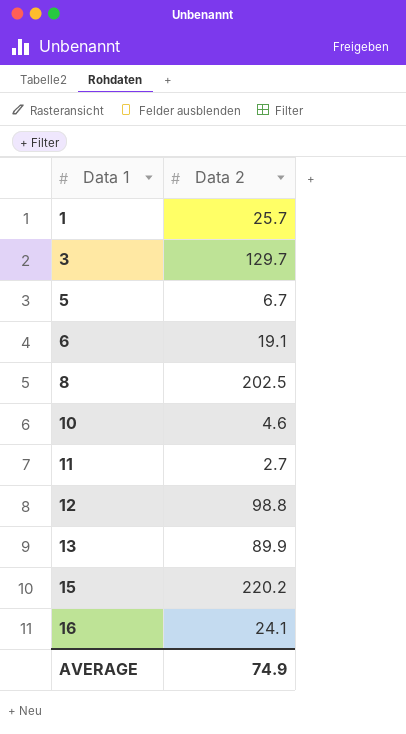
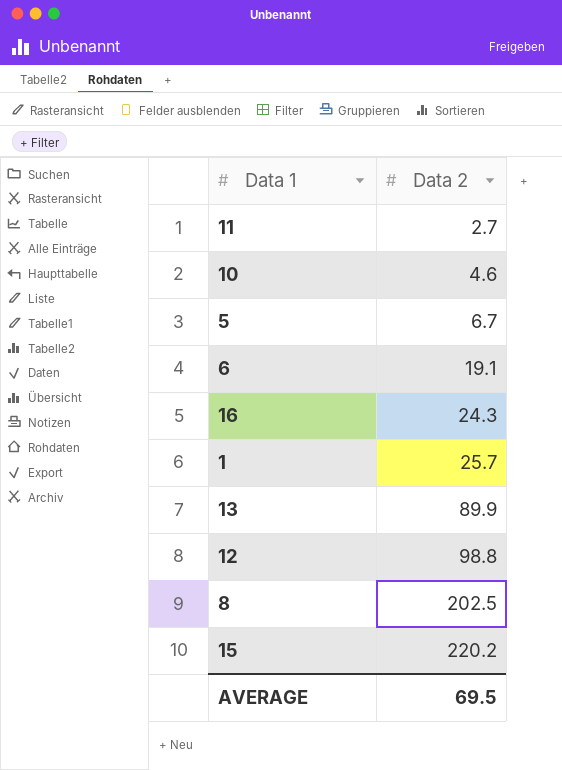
row order: Data 1 ascending -> Data 2 ascending
row 3: 129.7 -> none
16 | Data 2: 24.1 -> 24.3
AVERAGE | Data 2: 74.9 -> 69.5

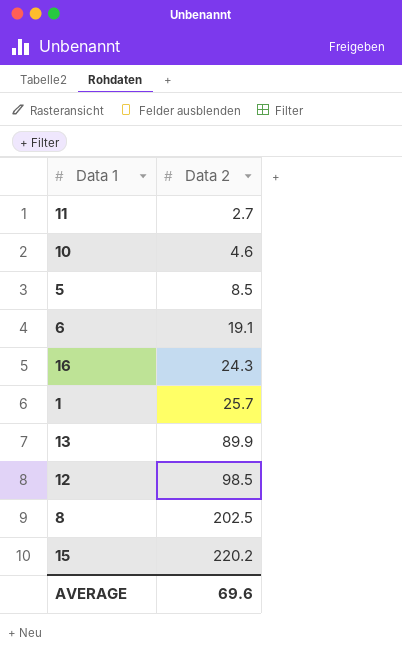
5 | Data 2: 6.7 -> 8.5
12 | Data 2: 98.8 -> 98.5
AVERAGE | Data 2: 69.5 -> 69.6

